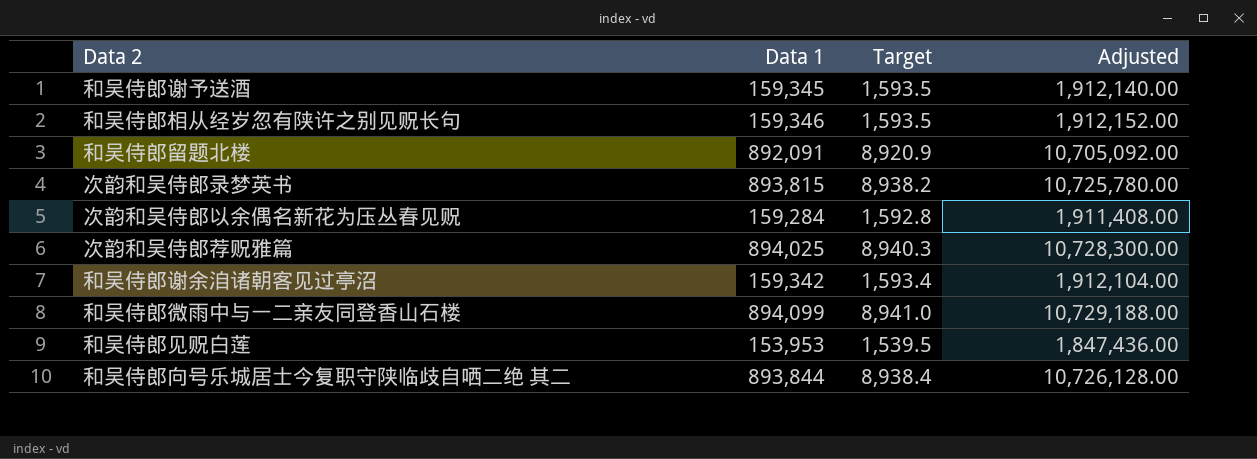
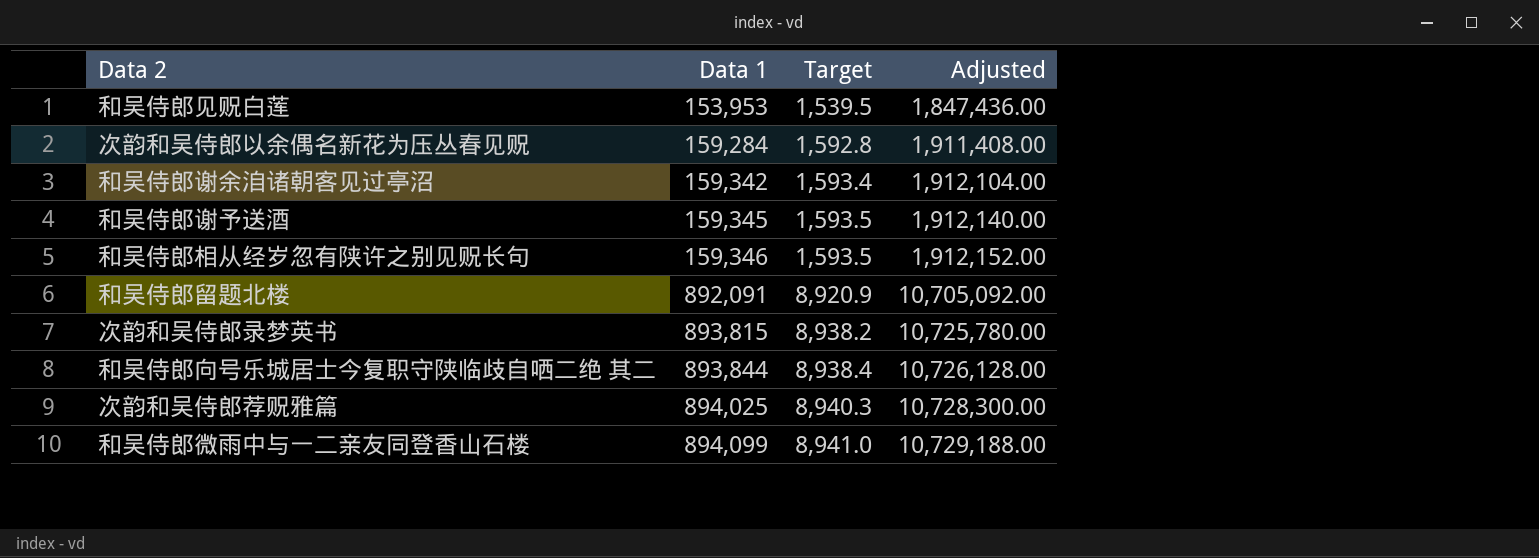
row order: none -> Data 1 ascending

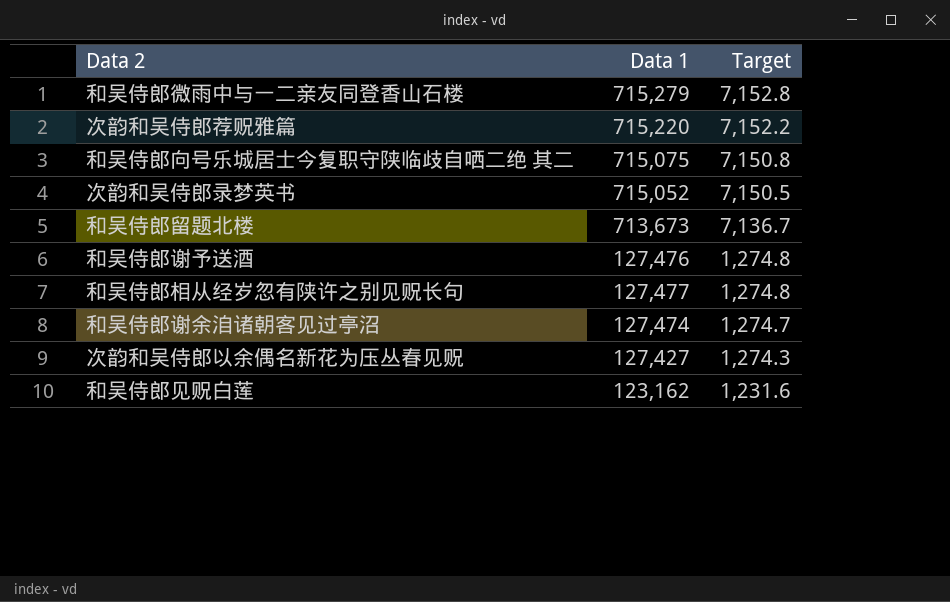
row order: Data 1 ascending -> Target descending
column Adjusted | formula: [Data 1] * 12 -> none
和吴侍郎微雨中与一二亲友同登香山石楼 | Data 1: 894,099 -> 715,279
和吴侍郎微雨中与一二亲友同登香山石楼 | Target: 8,941.0 -> 7,152.8
次韵和吴侍郎荐贶雅篇 | Data 1: 894,025 -> 715,220
次韵和吴侍郎荐贶雅篇 | Target: 8,940.3 -> 7,152.2
和吴侍郎向号乐城居士今复职守陕临歧自哂二绝 其二 | Data 1: 893,844 -> 715,075
和吴侍郎向号乐城居士今复职守陕临歧自哂二绝 其二 | Target: 8,938.4 -> 7,150.8
次韵和吴侍郎录梦英书 | Data 1: 893,815 -> 715,052
次韵和吴侍郎录梦英书 | Target: 8,938.2 -> 7,150.5
和吴侍郎留题北楼 | Data 1: 892,091 -> 713,673
和吴侍郎留题北楼 | Target: 8,920.9 -> 7,136.7
和吴侍郎谢予送酒 | Data 1: 159,345 -> 127,476
和吴侍郎谢予送酒 | Target: 1,593.5 -> 1,274.8
和吴侍郎相从经岁忽有陕许之别见贶长句 | Data 1: 159,346 -> 127,477
和吴侍郎相从经岁忽有陕许之别见贶长句 | Target: 1,593.5 -> 1,274.8
和吴侍郎谢余洎诸朝客见过亭沼 | Data 1: 159,342 -> 127,474
和吴侍郎谢余洎诸朝客见过亭沼 | Target: 1,593.4 -> 1,274.7
次韵和吴侍郎以余偶名新花为压丛春见贶 | Data 1: 159,284 -> 127,427
次韵和吴侍郎以余偶名新花为压丛春见贶 | Target: 1,592.8 -> 1,274.3
和吴侍郎见贶白莲 | Data 1: 153,953 -> 123,162
和吴侍郎见贶白莲 | Target: 1,539.5 -> 1,231.6

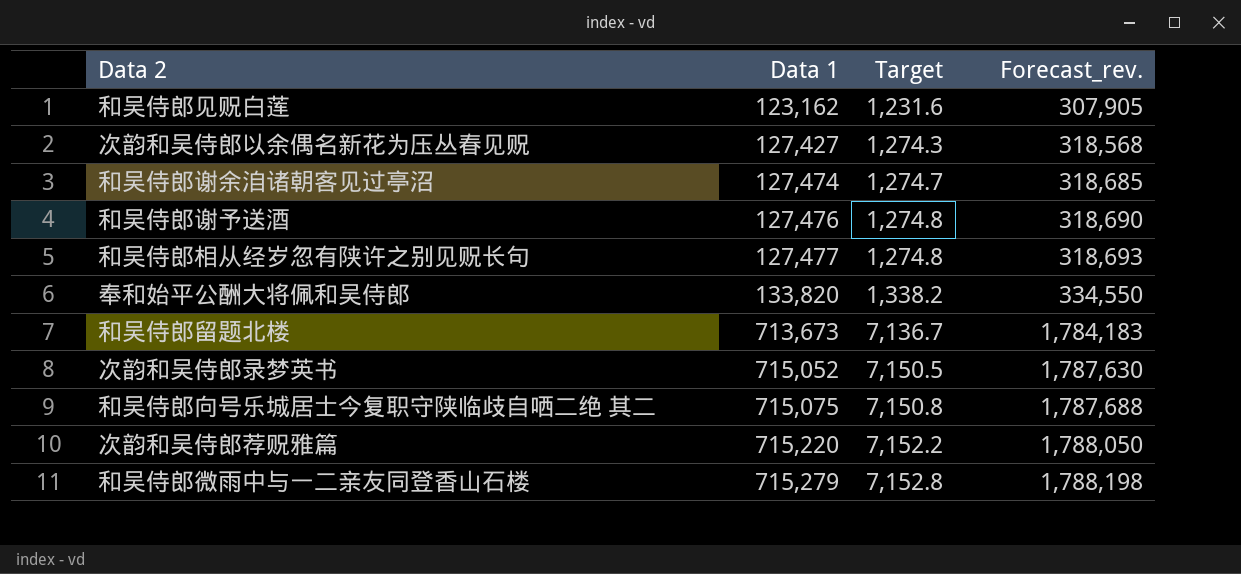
row order: Target descending -> Data 1 ascending
column Forecast_rev. | formula: none -> [Data 1] * 2.5
row 奉和始平公酬大将佩和吴侍郎: none -> 133,820 | 1,338.2 | 334,550

